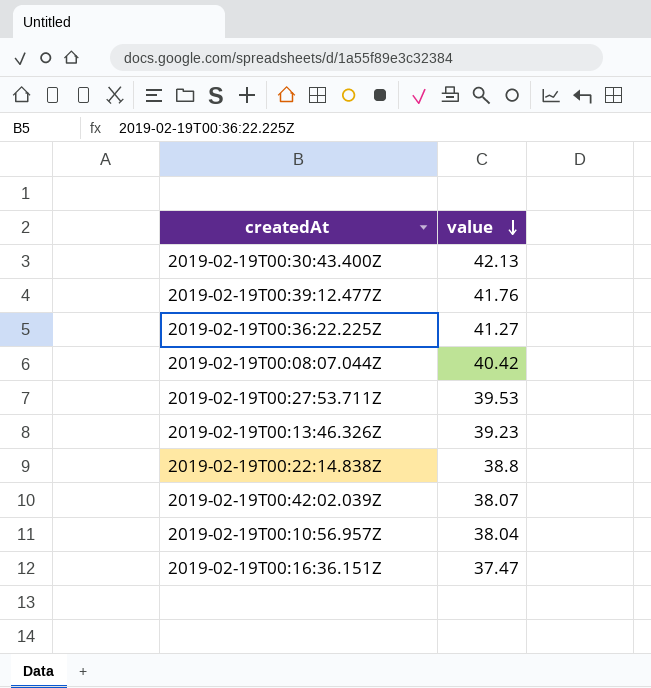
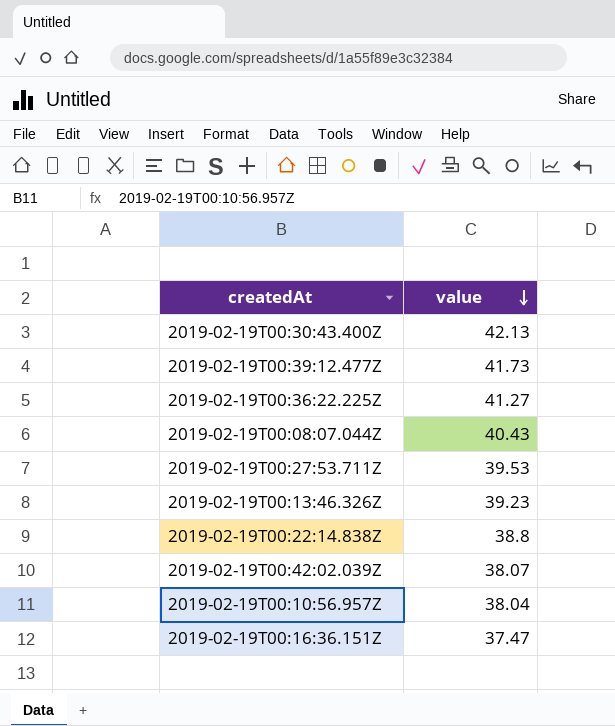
2019-02-19T00:39:12.477Z | value: 41.76 -> 41.73
2019-02-19T00:08:07.044Z | value: 40.42 -> 40.43

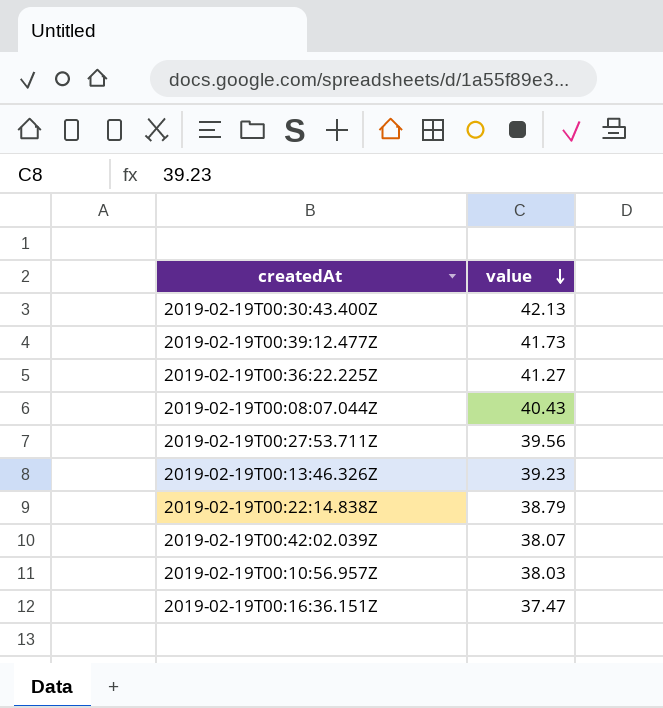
2019-02-19T00:27:53.711Z | value: 39.53 -> 39.56
2019-02-19T00:22:14.838Z | value: 38.8 -> 38.79
2019-02-19T00:10:56.957Z | value: 38.04 -> 38.03

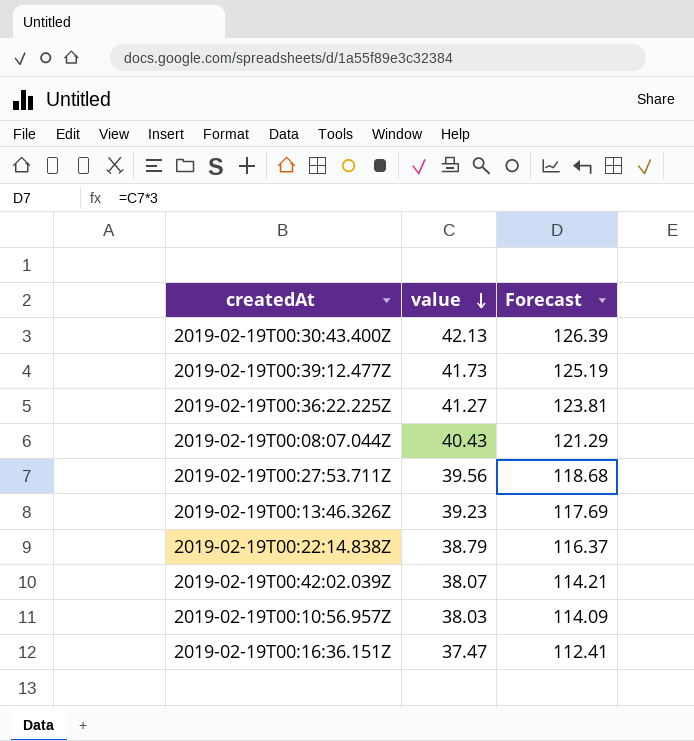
column Forecast | formula: none -> [value] * 3

